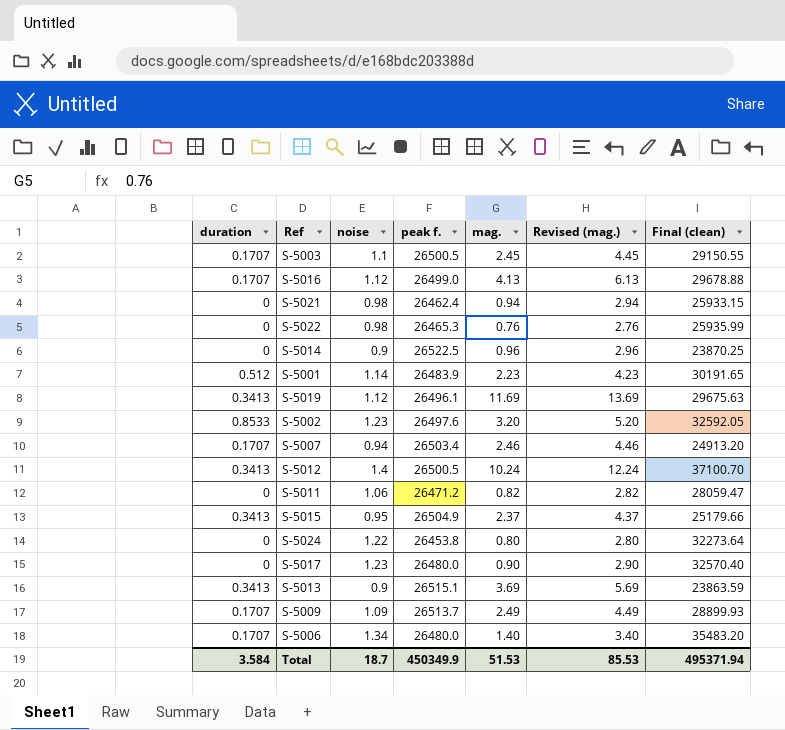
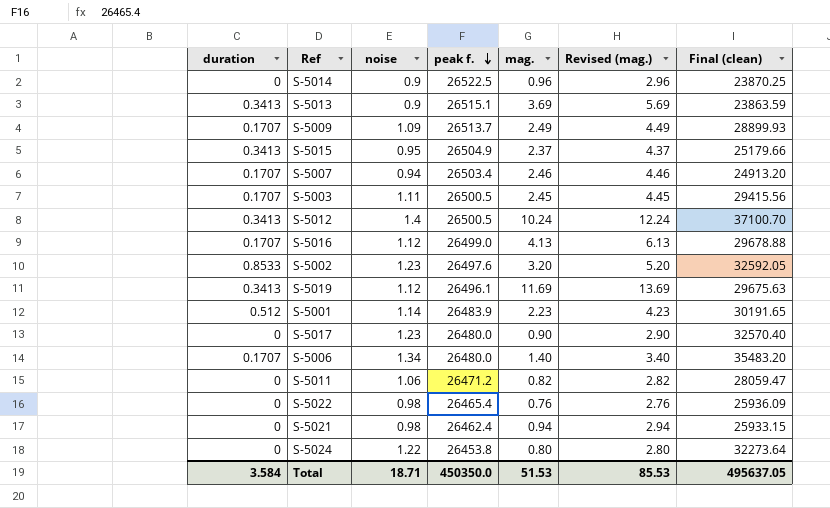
row order: none -> peak f. descending
S-5003 | noise: 1.1 -> 1.11
S-5003 | Final (clean): 29150.55 -> 29415.56
S-5022 | peak f.: 26465.3 -> 26465.4
S-5022 | Final (clean): 25935.99 -> 25936.09
Total | noise: 18.7 -> 18.71
Total | peak f.: 450349.9 -> 450350.0
Total | Final (clean): 495371.94 -> 495637.05

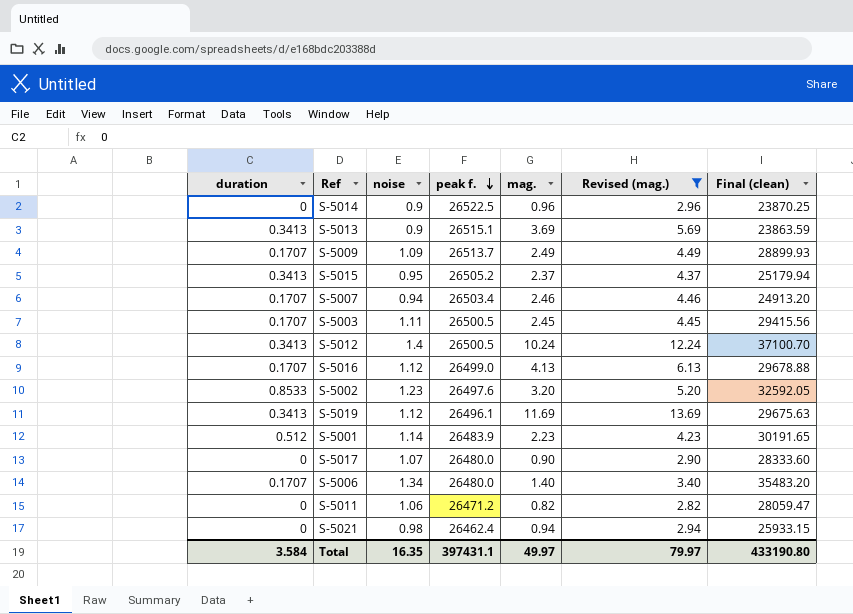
filter: none -> Revised (mag.) >= 2.82
S-5015 | peak f.: 26504.9 -> 26505.2
S-5015 | Final (clean): 25179.66 -> 25179.94
S-5017 | noise: 1.23 -> 1.07
S-5017 | Final (clean): 32570.40 -> 28333.60
Total | noise: 18.71 -> 16.35
Total | peak f.: 450350.0 -> 397431.1
Total | mag.: 51.53 -> 49.97
Total | Revised (mag.): 85.53 -> 79.97
Total | Final (clean): 495637.05 -> 433190.80

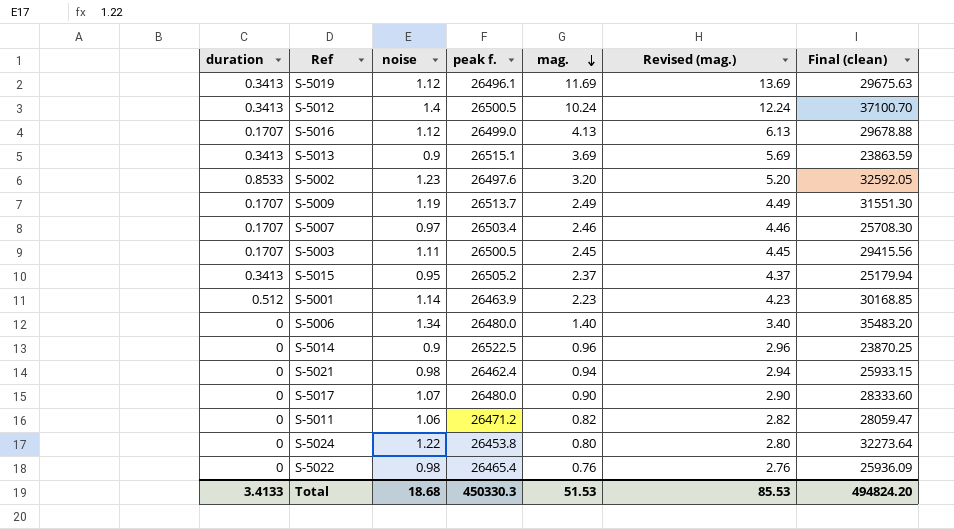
filter: Revised (mag.) >= 2.82 -> none
row order: peak f. descending -> mag. descending
S-5009 | noise: 1.09 -> 1.19
S-5009 | Final (clean): 28899.93 -> 31551.30
S-5007 | noise: 0.94 -> 0.97
S-5007 | Final (clean): 24913.20 -> 25708.30
S-5001 | peak f.: 26483.9 -> 26463.9
S-5001 | Final (clean): 30191.65 -> 30168.85
S-5006 | duration: 0.1707 -> 0
Total | duration: 3.584 -> 3.4133
Total | noise: 16.35 -> 18.68
Total | peak f.: 397431.1 -> 450330.3
Total | mag.: 49.97 -> 51.53
Total | Revised (mag.): 79.97 -> 85.53
Total | Final (clean): 433190.80 -> 494824.20

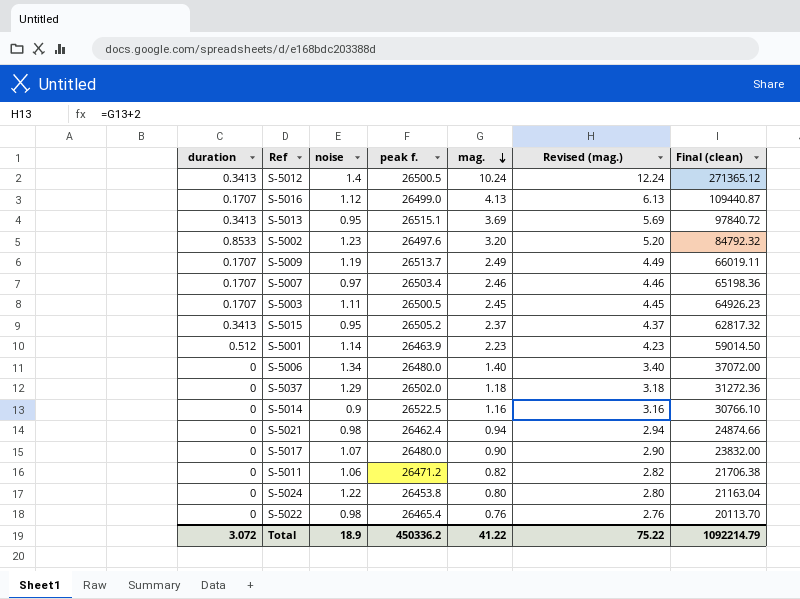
column Final (clean) | formula: [noise] * [peak f.] -> [peak f.] * [mag.]
row S-5019: 0.3413 | 1.12 | 26496.1 | 11.69 | 13.69 | 29675.63 -> none
S-5013 | noise: 0.9 -> 0.95
row S-5037: none -> 0 | 1.29 | 26502.0 | 1.18 | 3.18 | 31272.36
S-5014 | mag.: 0.96 -> 1.16
S-5014 | Revised (mag.): 2.96 -> 3.16
Total | duration: 3.4133 -> 3.072
Total | noise: 18.68 -> 18.9
Total | peak f.: 450330.3 -> 450336.2
Total | mag.: 51.53 -> 41.22
Total | Revised (mag.): 85.53 -> 75.22
Total | Final (clean): 494824.20 -> 1092214.79

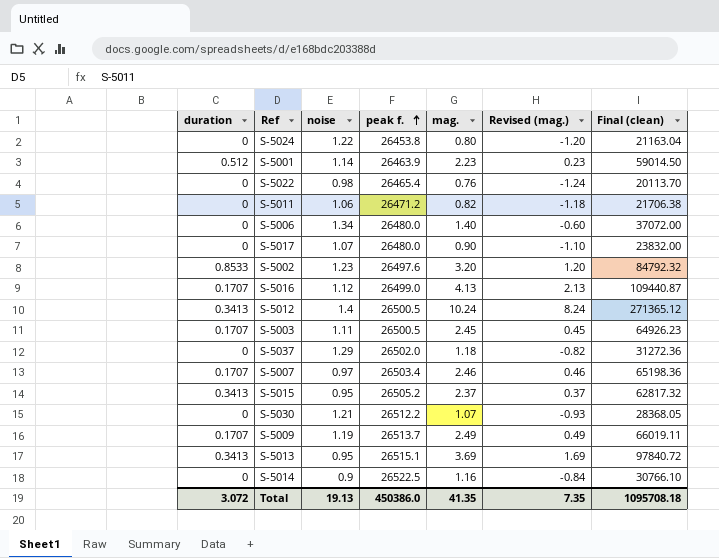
row order: mag. descending -> peak f. ascending
column Revised (mag.) | formula: [mag.] + 2 -> [mag.] - 2
row S-5021: 0 | 0.98 | 26462.4 | 0.94 | 2.94 | 24874.66 -> none
row S-5030: none -> 0 | 1.21 | 26512.2 | 1.07 | -0.93 | 28368.05
Total | noise: 18.9 -> 19.13
Total | peak f.: 450336.2 -> 450386.0
Total | mag.: 41.22 -> 41.35
Total | Revised (mag.): 75.22 -> 7.35
Total | Final (clean): 1092214.79 -> 1095708.18

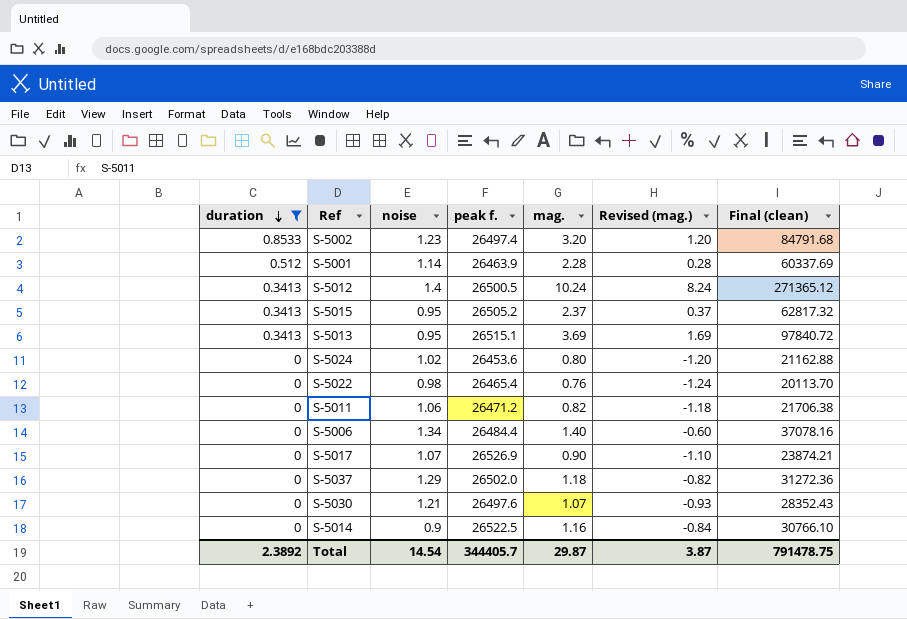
filter: none -> duration != 0.1707
row order: peak f. ascending -> duration descending
S-5002 | peak f.: 26497.6 -> 26497.4
S-5002 | Final (clean): 84792.32 -> 84791.68
S-5001 | mag.: 2.23 -> 2.28
S-5001 | Revised (mag.): 0.23 -> 0.28
S-5001 | Final (clean): 59014.50 -> 60337.69
S-5024 | noise: 1.22 -> 1.02
S-5024 | peak f.: 26453.8 -> 26453.6
S-5024 | Final (clean): 21163.04 -> 21162.88
S-5006 | peak f.: 26480.0 -> 26484.4
S-5006 | Final (clean): 37072.00 -> 37078.16
S-5017 | peak f.: 26480.0 -> 26526.9
S-5017 | Final (clean): 23832.00 -> 23874.21
S-5030 | peak f.: 26512.2 -> 26497.6
S-5030 | Final (clean): 28368.05 -> 28352.43
Total | duration: 3.072 -> 2.3892
Total | noise: 19.13 -> 14.54
Total | peak f.: 450386.0 -> 344405.7
Total | mag.: 41.35 -> 29.87
Total | Revised (mag.): 7.35 -> 3.87
Total | Final (clean): 1095708.18 -> 791478.75

